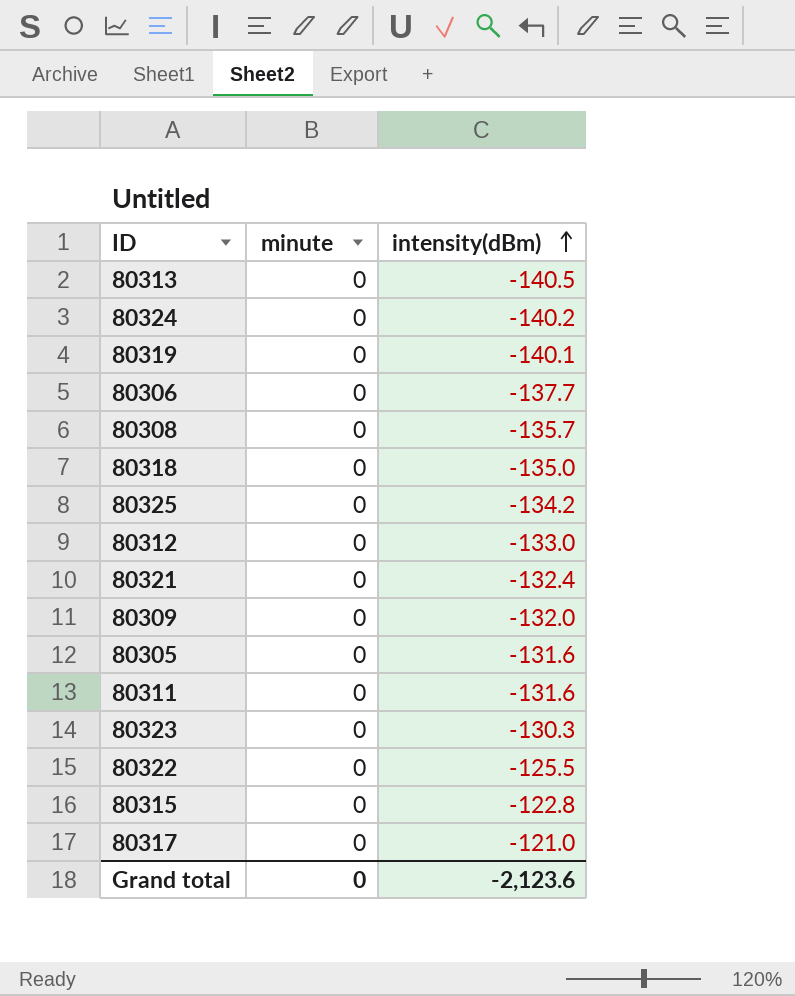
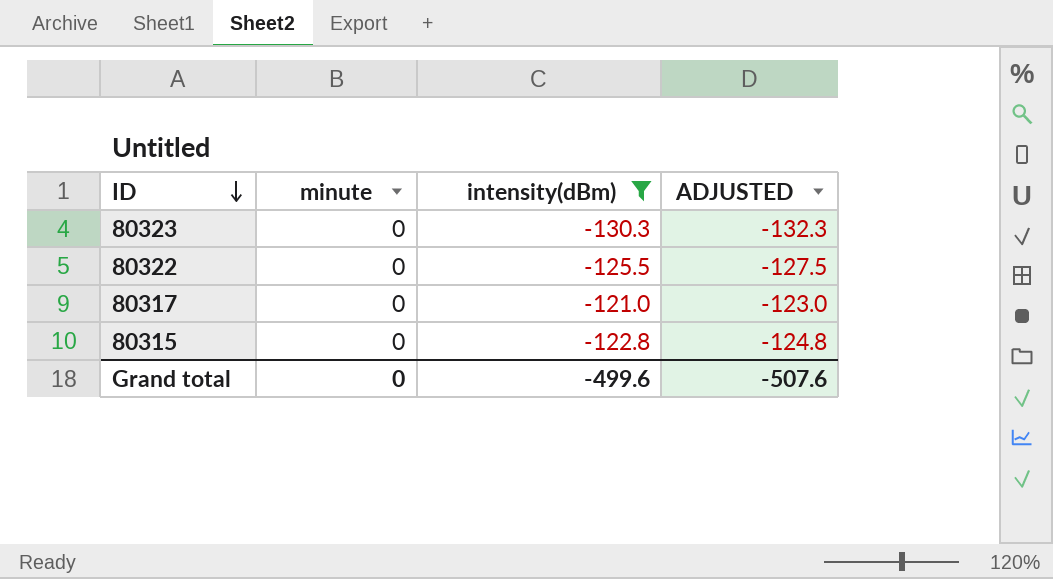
filter: none -> intensity(dBm) >= -130.3
row order: intensity(dBm) ascending -> ID descending
column ADJUSTED | formula: none -> [intensity(dBm)] - 2
Grand total | intensity(dBm): -2,123.6 -> -499.6

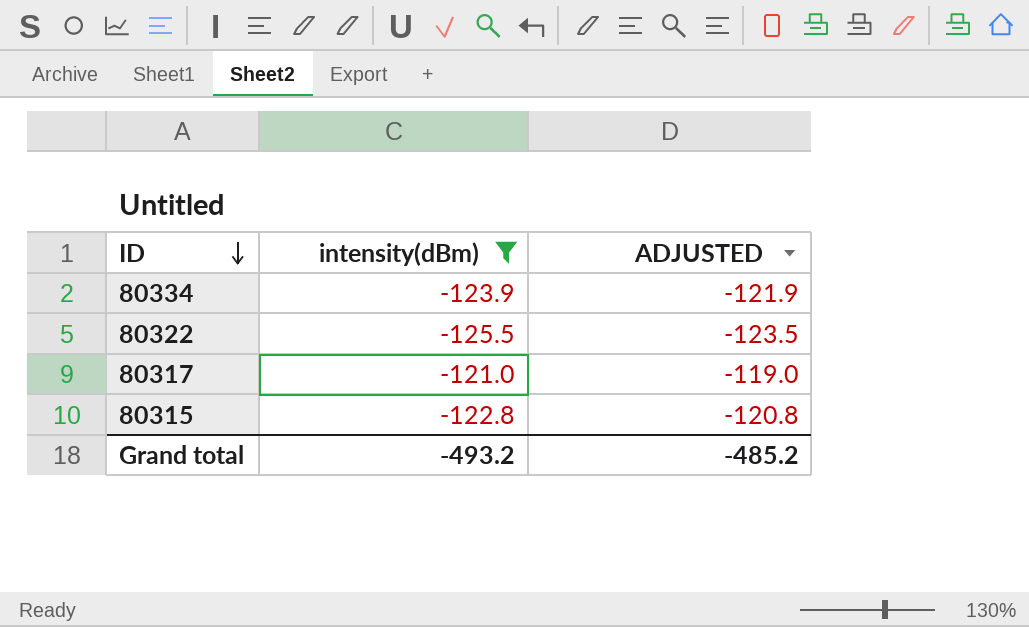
column minute | position: 2 -> none
column ADJUSTED | formula: [intensity(dBm)] - 2 -> [intensity(dBm)] + 2
row 80323: 0 | -130.3 | -132.3 -> none
row 80334: none -> -123.9 | -121.9
Grand total | intensity(dBm): -499.6 -> -493.2
Grand total | ADJUSTED: -507.6 -> -485.2

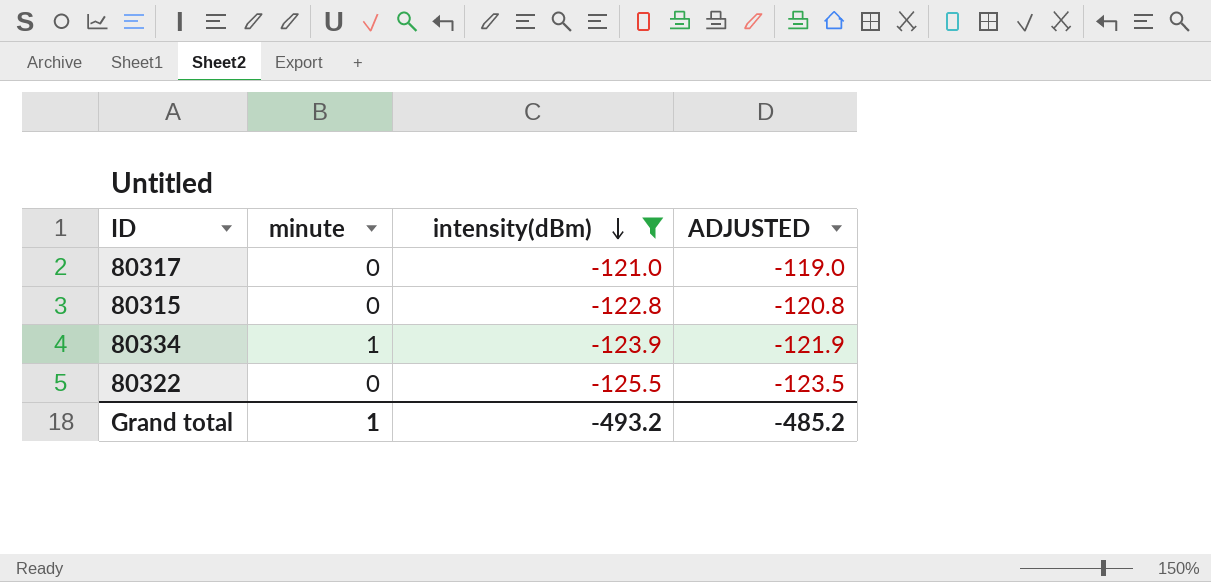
row order: ID descending -> intensity(dBm) descending
column minute | position: none -> 2

